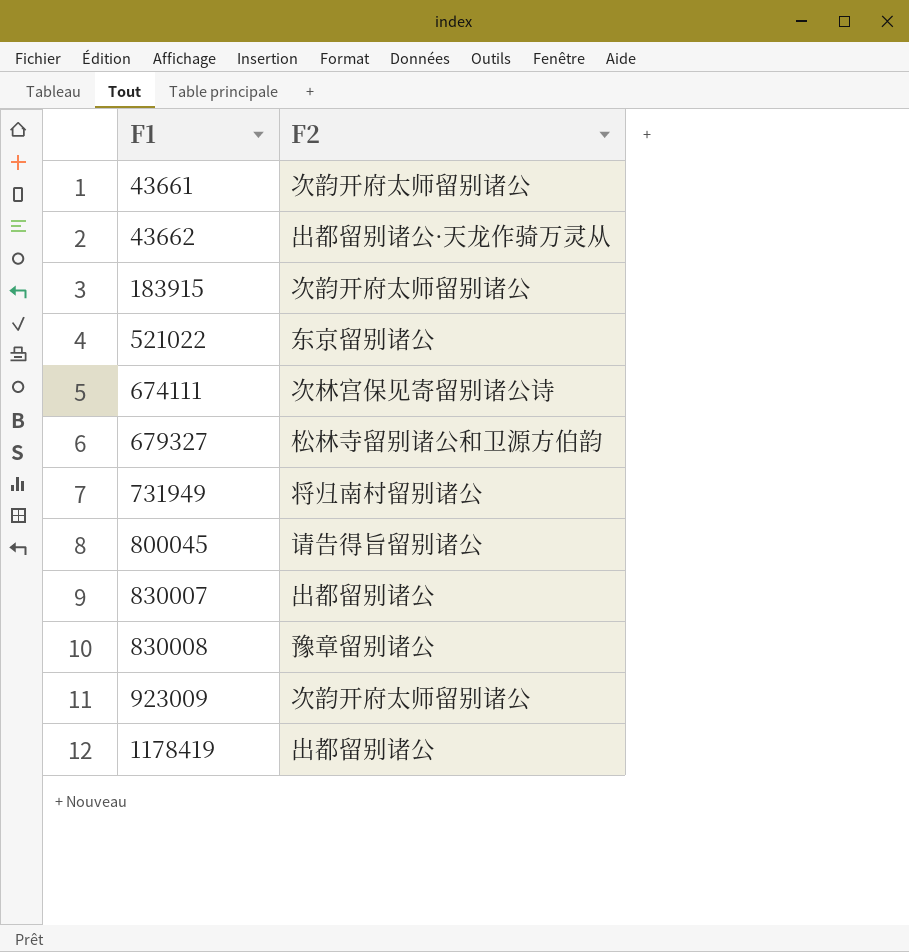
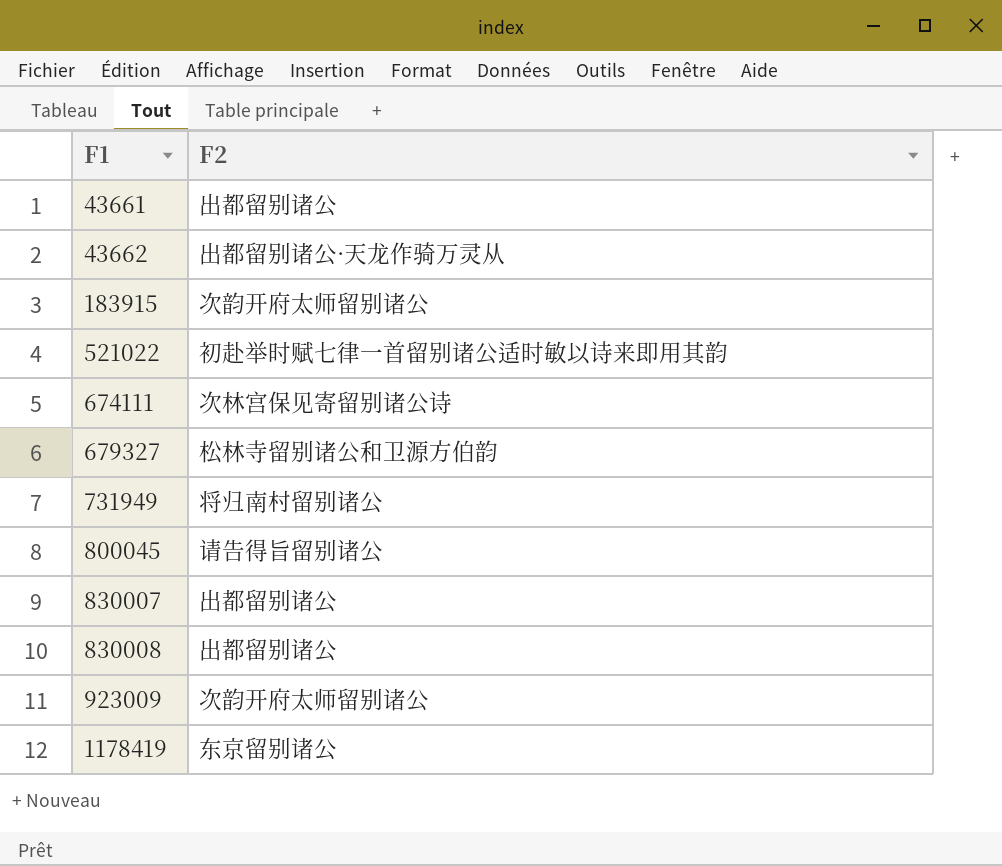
43661 | F2: 次韵开府太师留别诸公 -> 出都留别诸公
521022 | F2: 东京留别诸公 -> 初赴举时赋七律一首留别诸公适时敏以诗来即用其韵
830008 | F2: 豫章留别诸公 -> 出都留别诸公
1178419 | F2: 出都留别诸公 -> 东京留别诸公

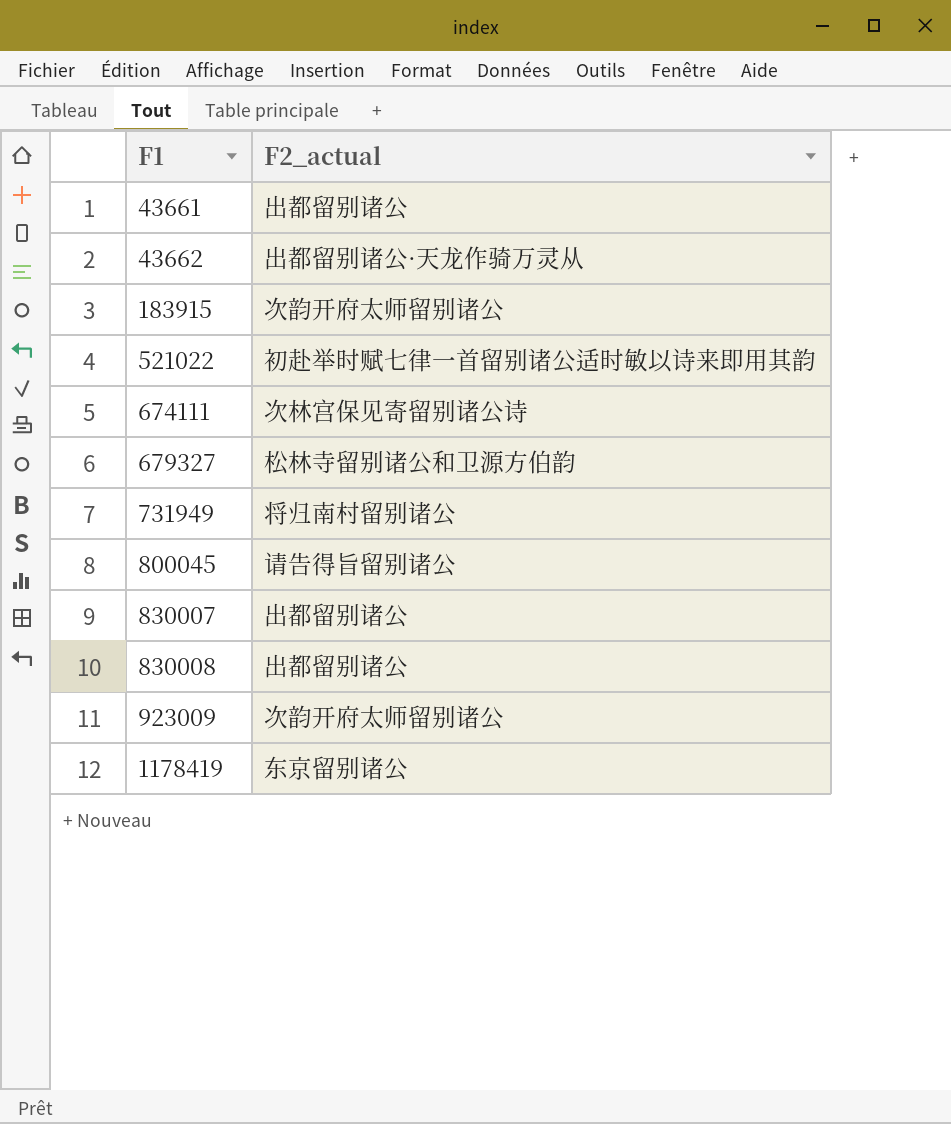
column name: F2 -> F2_actual

